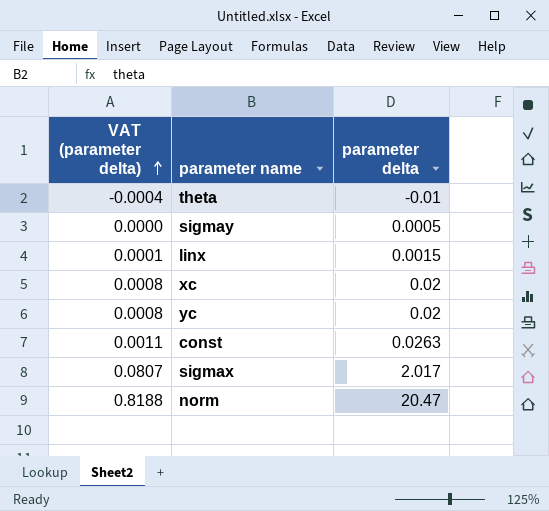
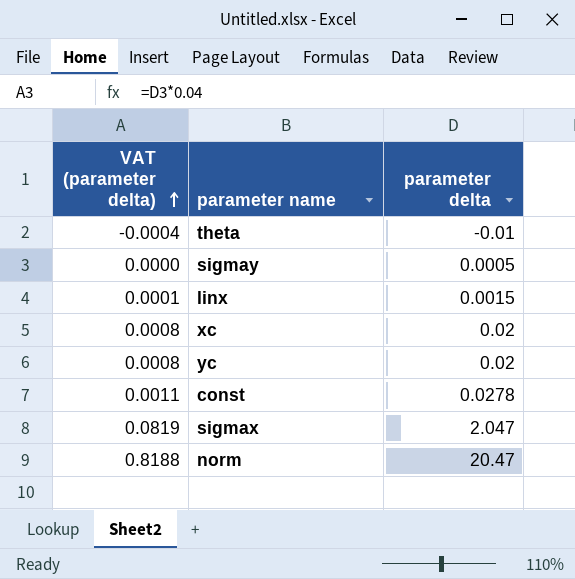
const | parameter delta: 0.0263 -> 0.0278
sigmax | VAT (parameter delta): 0.0807 -> 0.0819
sigmax | parameter delta: 2.017 -> 2.047

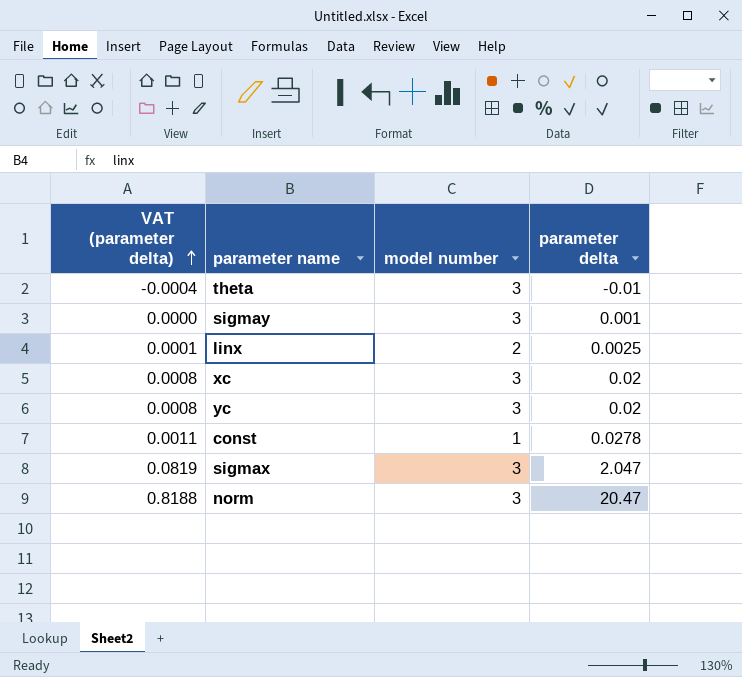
column model number | position: none -> 3
sigmay | parameter delta: 0.0005 -> 0.001
linx | parameter delta: 0.0015 -> 0.0025

